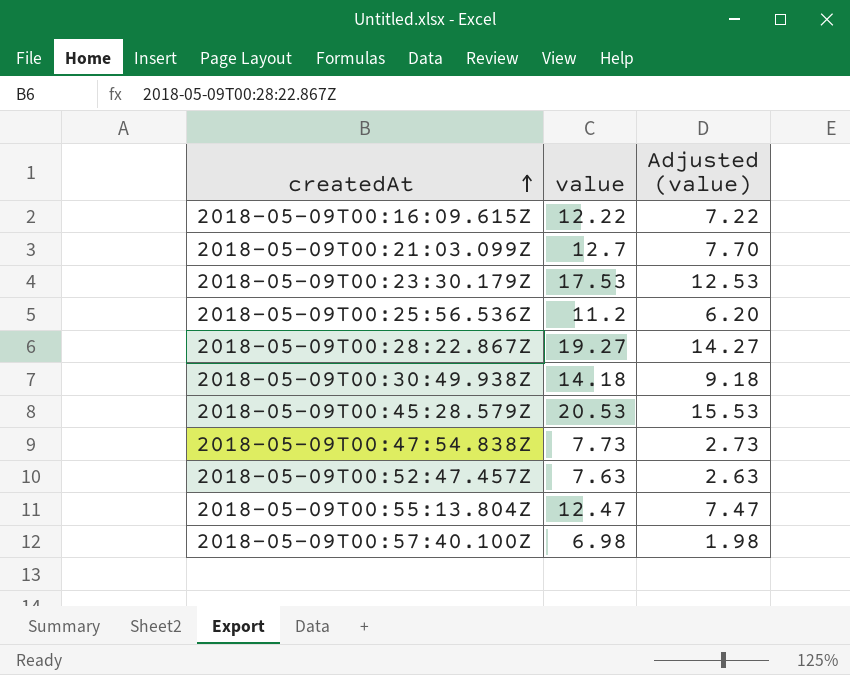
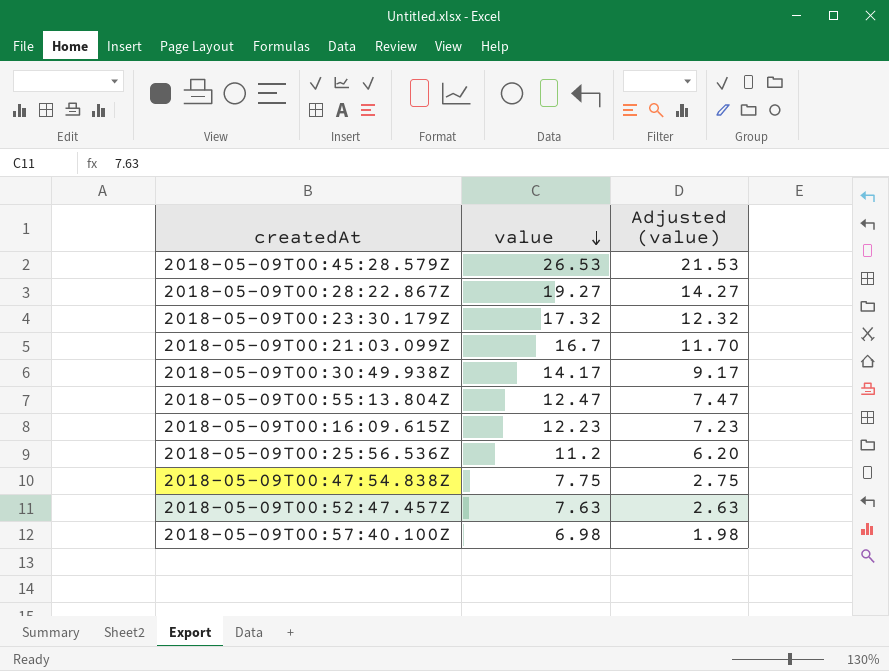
row order: createdAt ascending -> value descending
2018-05-09T00:45:28.579Z | value: 20.53 -> 26.53
2018-05-09T00:45:28.579Z | Adjusted (value): 15.53 -> 21.53
2018-05-09T00:23:30.179Z | value: 17.53 -> 17.32
2018-05-09T00:23:30.179Z | Adjusted (value): 12.53 -> 12.32
2018-05-09T00:21:03.099Z | value: 12.7 -> 16.7
2018-05-09T00:21:03.099Z | Adjusted (value): 7.70 -> 11.70
2018-05-09T00:30:49.938Z | value: 14.18 -> 14.17
2018-05-09T00:30:49.938Z | Adjusted (value): 9.18 -> 9.17
2018-05-09T00:16:09.615Z | value: 12.22 -> 12.23
2018-05-09T00:16:09.615Z | Adjusted (value): 7.22 -> 7.23
2018-05-09T00:47:54.838Z | value: 7.73 -> 7.75
2018-05-09T00:47:54.838Z | Adjusted (value): 2.73 -> 2.75

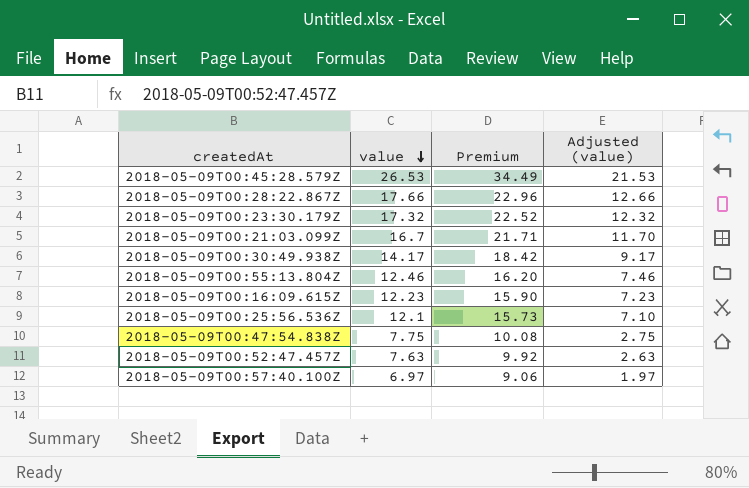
column Premium | formula: none -> [value] * 1.3
2018-05-09T00:28:22.867Z | value: 19.27 -> 17.66
2018-05-09T00:28:22.867Z | Adjusted (value): 14.27 -> 12.66
2018-05-09T00:55:13.804Z | value: 12.47 -> 12.46
2018-05-09T00:55:13.804Z | Adjusted (value): 7.47 -> 7.46
2018-05-09T00:25:56.536Z | value: 11.2 -> 12.1
2018-05-09T00:25:56.536Z | Adjusted (value): 6.20 -> 7.10
2018-05-09T00:57:40.100Z | value: 6.98 -> 6.97
2018-05-09T00:57:40.100Z | Adjusted (value): 1.98 -> 1.97

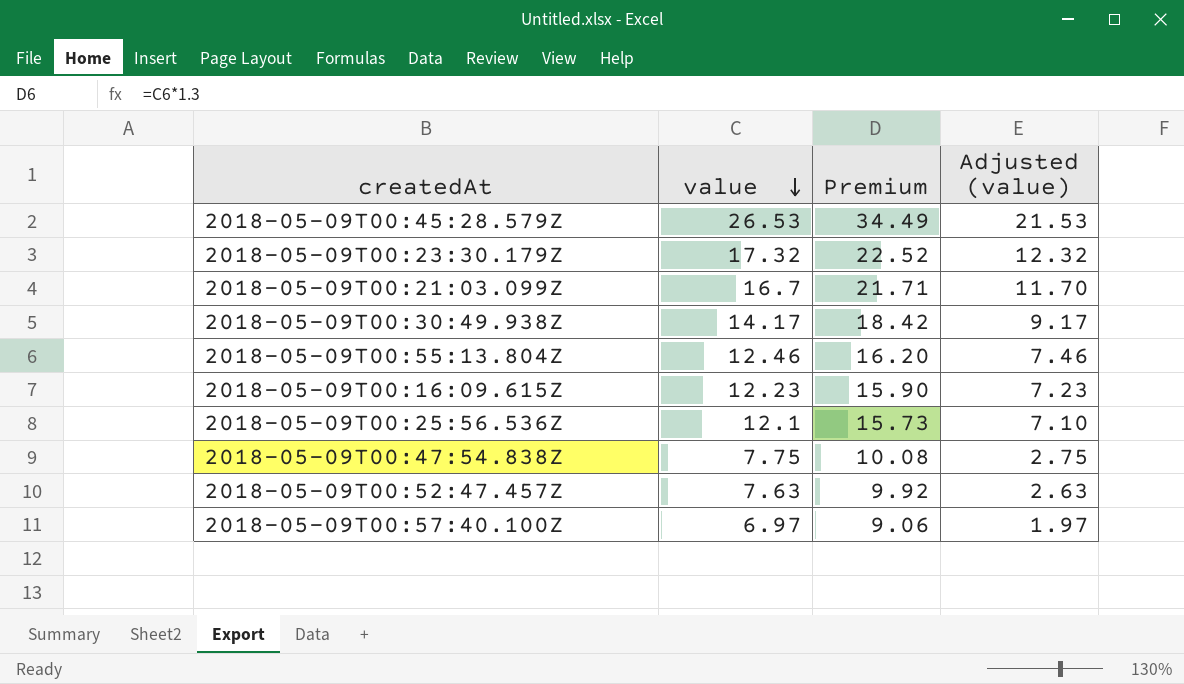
row 2018-05-09T00:28:22.867Z: 17.66 | 22.96 | 12.66 -> none

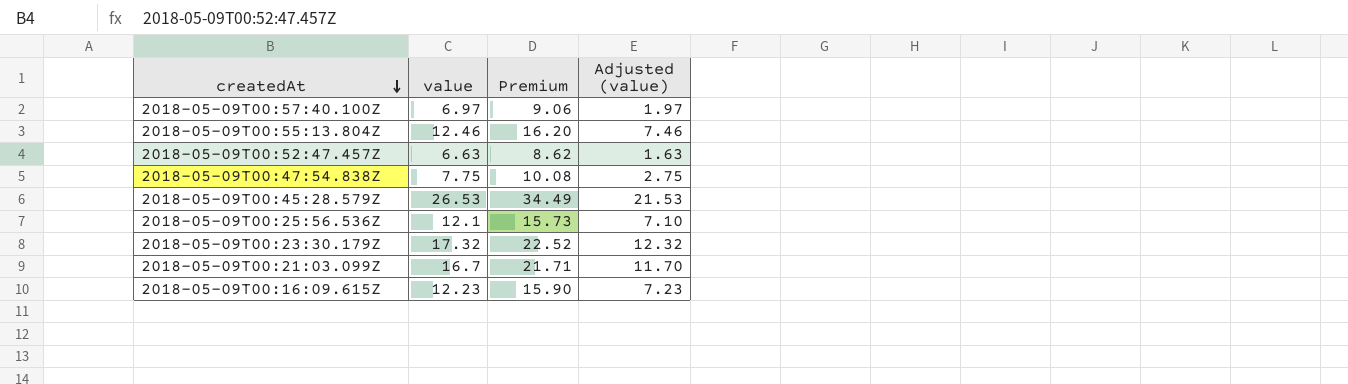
row order: value descending -> createdAt descending
row 2018-05-09T00:30:49.938Z: 14.17 | 18.42 | 9.17 -> none
2018-05-09T00:52:47.457Z | value: 7.63 -> 6.63
2018-05-09T00:52:47.457Z | Premium: 9.92 -> 8.62
2018-05-09T00:52:47.457Z | Adjusted (value): 2.63 -> 1.63

